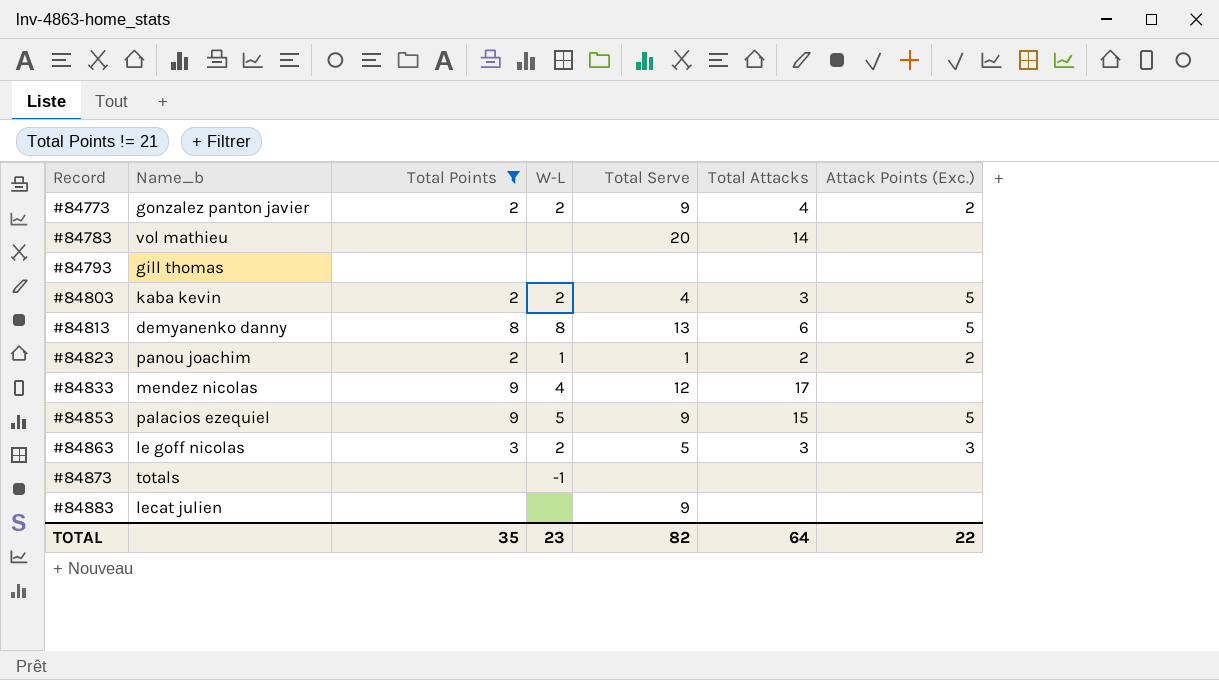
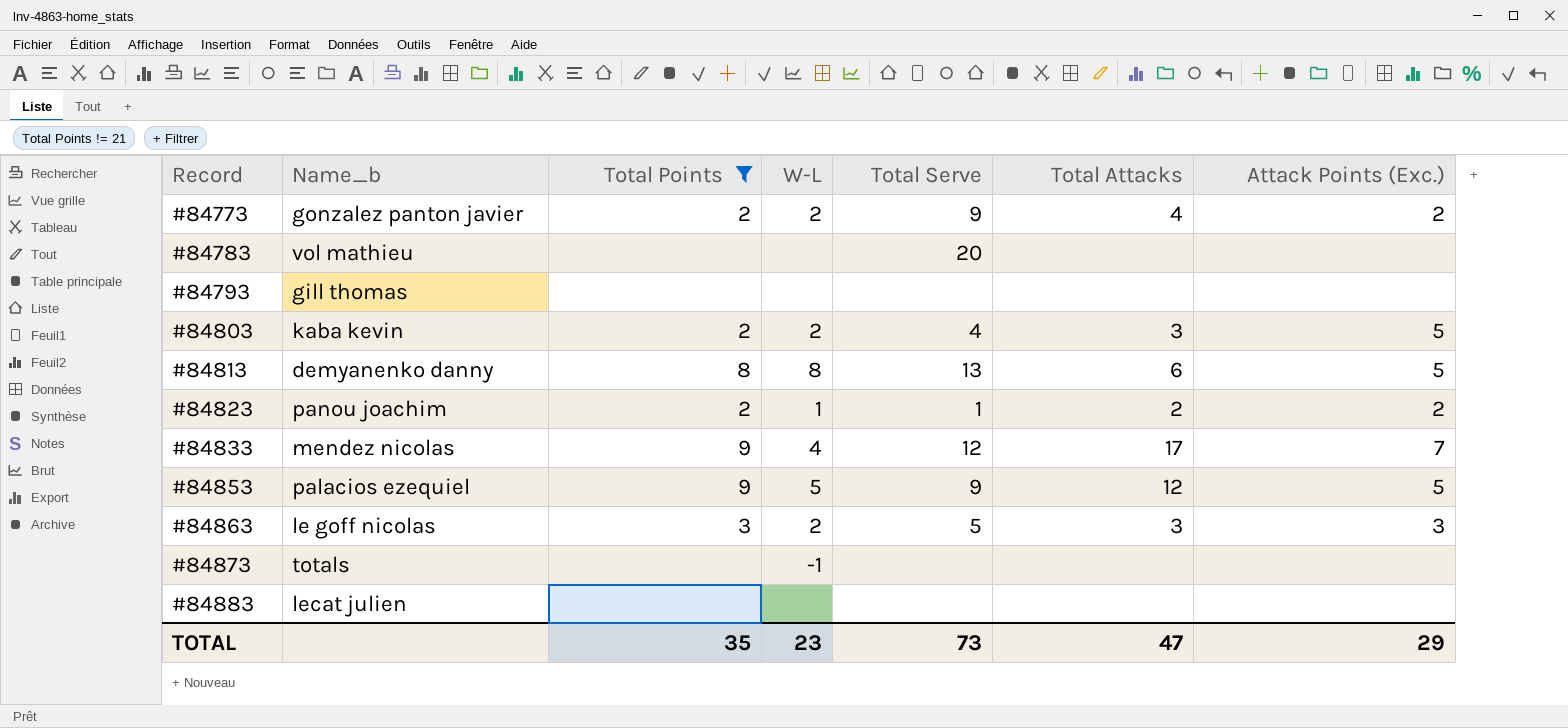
#84783 | Total Attacks: 14 -> none
#84833 | Attack Points (Exc.): none -> 7
#84853 | Total Attacks: 15 -> 12
#84883 | Total Serve: 9 -> none
TOTAL | Total Serve: 82 -> 73
TOTAL | Total Attacks: 64 -> 47
TOTAL | Attack Points (Exc.): 22 -> 29

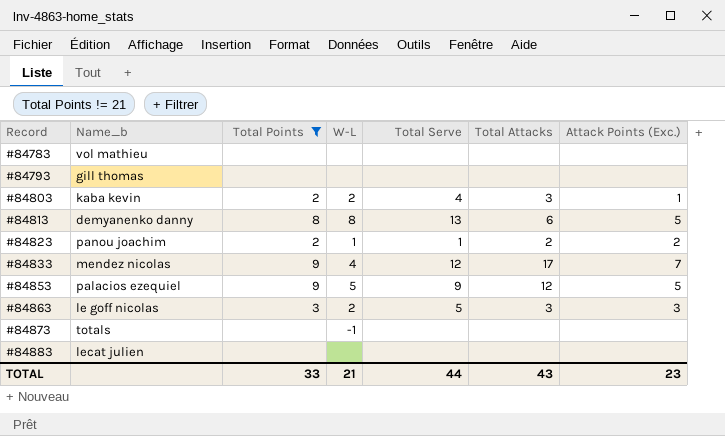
row #84773: gonzalez panton javier | 2 | 2 | 9 | 4 | 2 -> none
#84783 | Total Serve: 20 -> none
#84803 | Attack Points (Exc.): 5 -> 1
TOTAL | Total Points: 35 -> 33
TOTAL | W-L: 23 -> 21
TOTAL | Total Serve: 73 -> 44
TOTAL | Total Attacks: 47 -> 43
TOTAL | Attack Points (Exc.): 29 -> 23

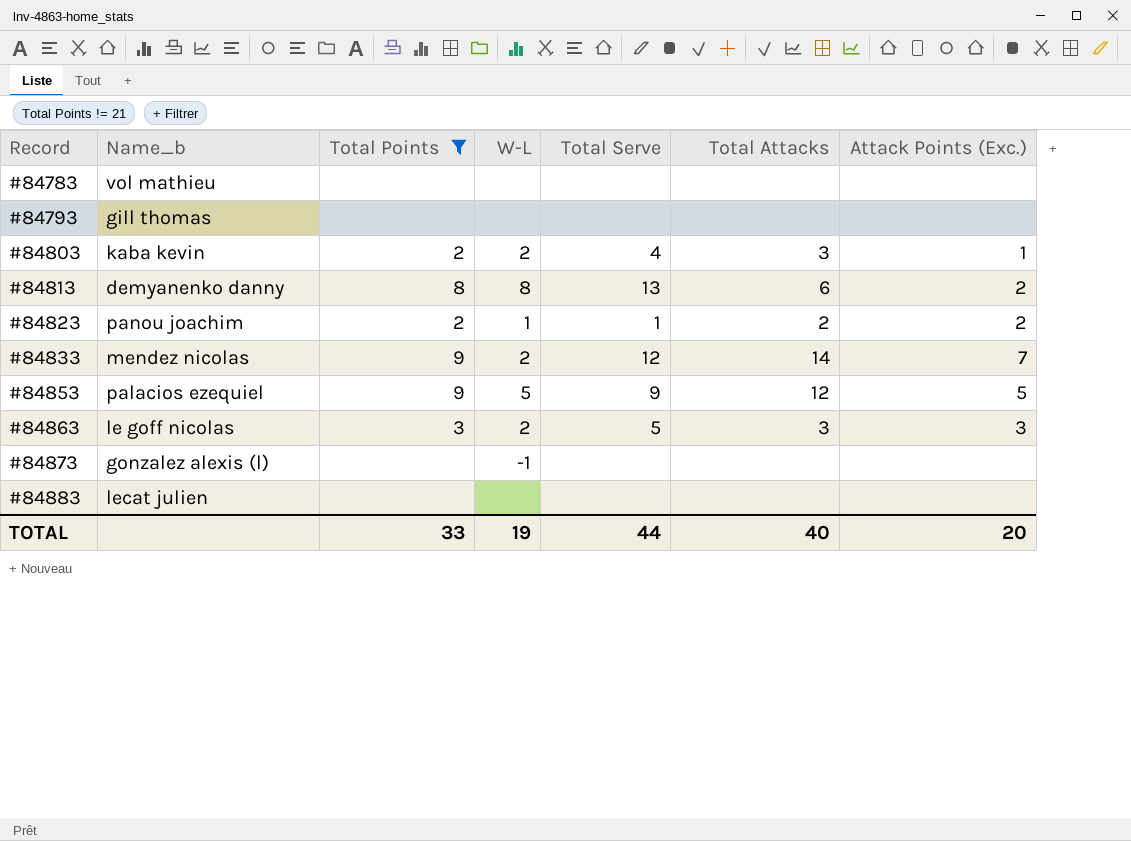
#84813 | Attack Points (Exc.): 5 -> 2
#84833 | W-L: 4 -> 2
#84833 | Total Attacks: 17 -> 14
#84873 | Name_b: totals -> gonzalez alexis (l)
TOTAL | W-L: 21 -> 19
TOTAL | Total Attacks: 43 -> 40
TOTAL | Attack Points (Exc.): 23 -> 20

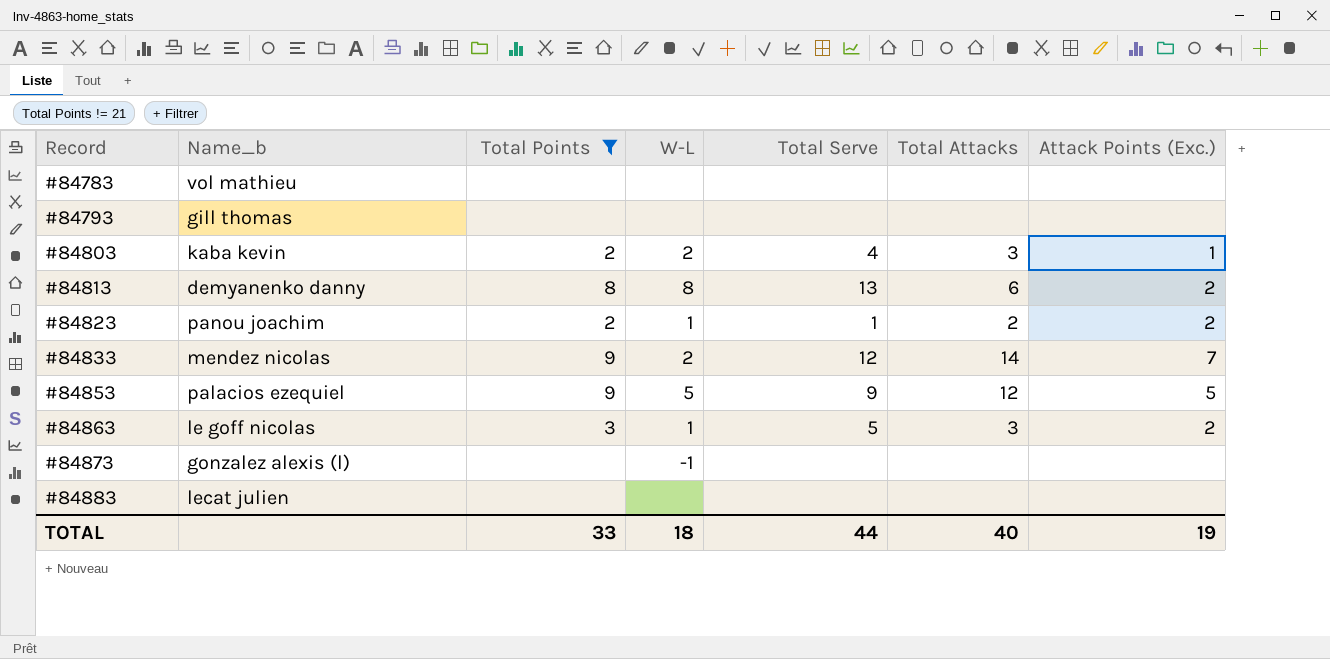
#84863 | W-L: 2 -> 1
#84863 | Attack Points (Exc.): 3 -> 2
TOTAL | W-L: 19 -> 18
TOTAL | Attack Points (Exc.): 20 -> 19

